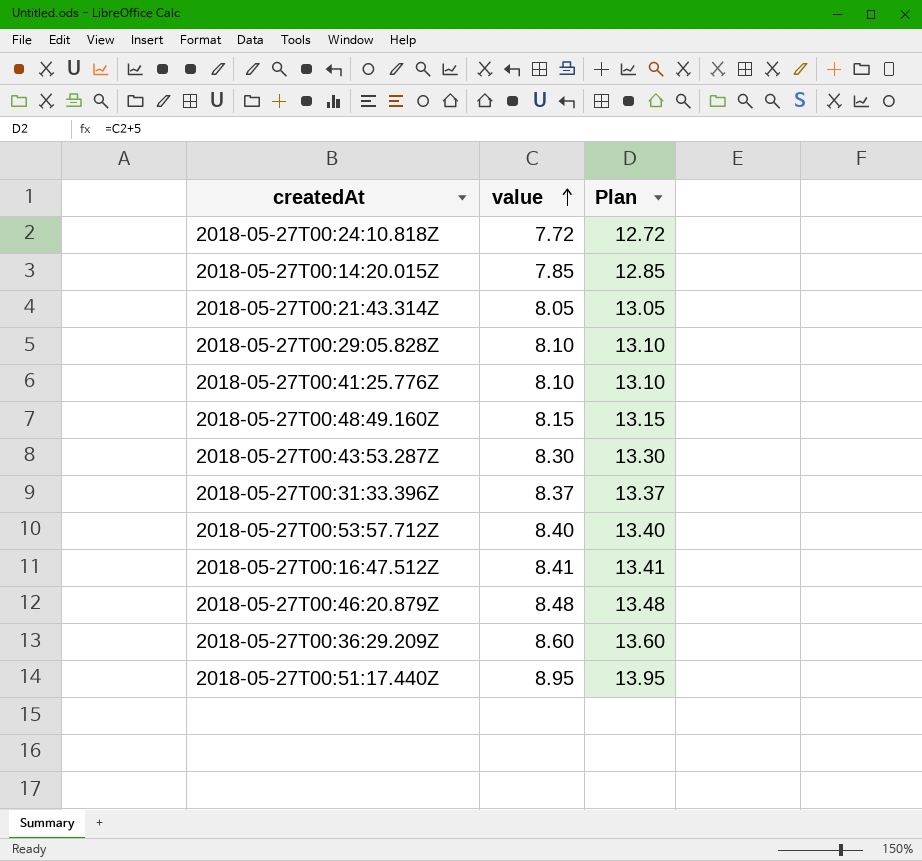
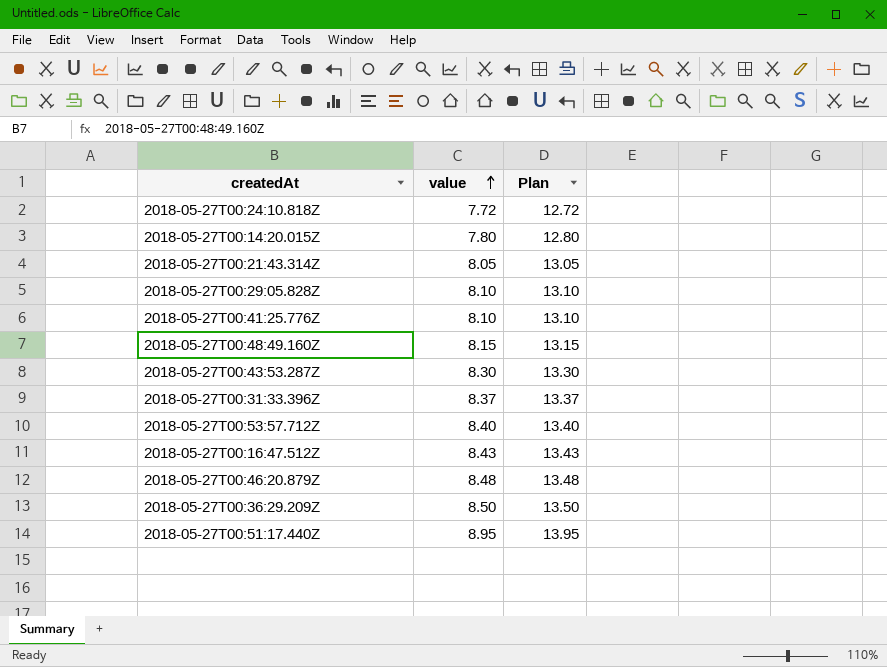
2018-05-27T00:14:20.015Z | value: 7.85 -> 7.80
2018-05-27T00:14:20.015Z | Plan: 12.85 -> 12.80
2018-05-27T00:16:47.512Z | value: 8.41 -> 8.43
2018-05-27T00:16:47.512Z | Plan: 13.41 -> 13.43
2018-05-27T00:36:29.209Z | value: 8.60 -> 8.50
2018-05-27T00:36:29.209Z | Plan: 13.60 -> 13.50

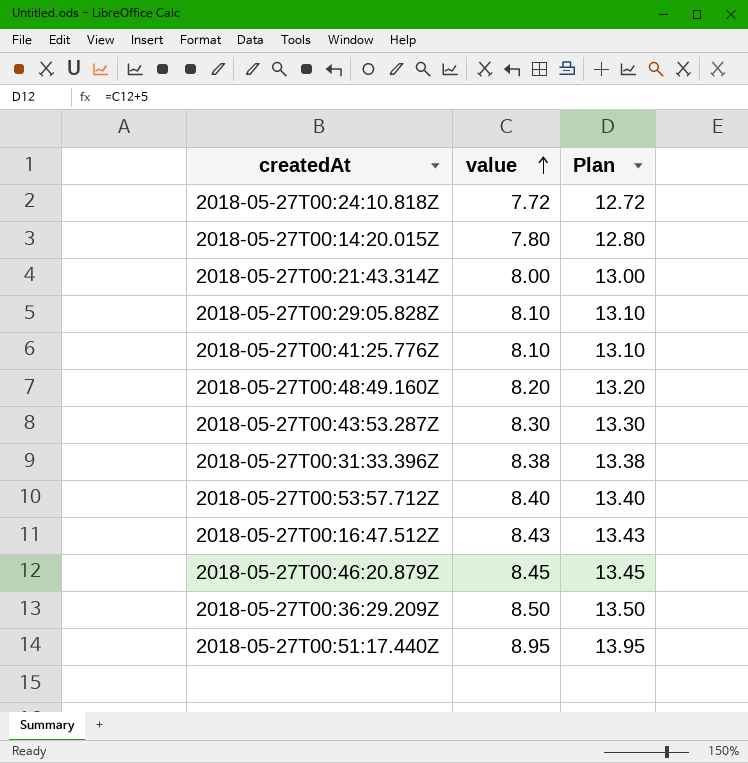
2018-05-27T00:21:43.314Z | value: 8.05 -> 8.00
2018-05-27T00:21:43.314Z | Plan: 13.05 -> 13.00
2018-05-27T00:48:49.160Z | value: 8.15 -> 8.20
2018-05-27T00:48:49.160Z | Plan: 13.15 -> 13.20
2018-05-27T00:31:33.396Z | value: 8.37 -> 8.38
2018-05-27T00:31:33.396Z | Plan: 13.37 -> 13.38
2018-05-27T00:46:20.879Z | value: 8.48 -> 8.45
2018-05-27T00:46:20.879Z | Plan: 13.48 -> 13.45

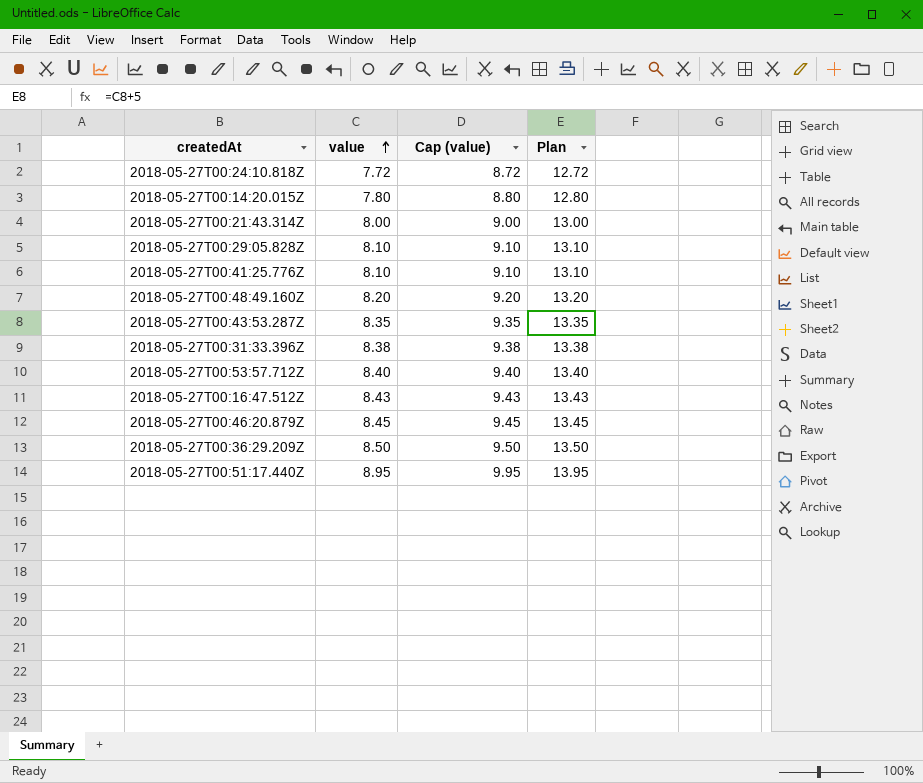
column Cap (value) | formula: none -> [value] + 1
2018-05-27T00:43:53.287Z | value: 8.30 -> 8.35
2018-05-27T00:43:53.287Z | Plan: 13.30 -> 13.35

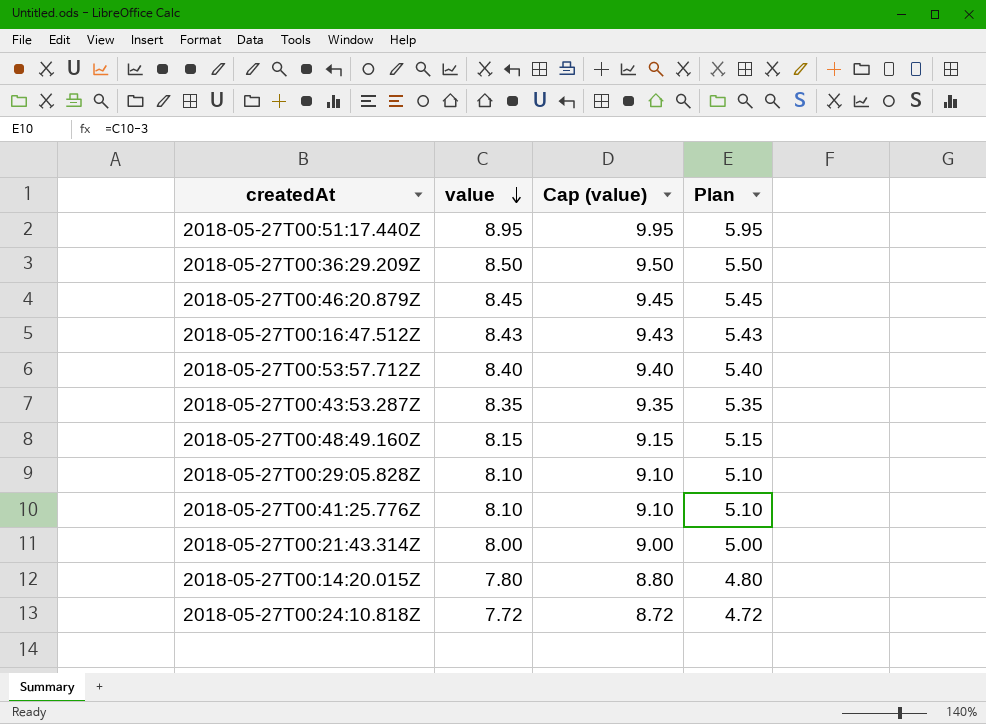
row order: value ascending -> value descending
column Plan | formula: [value] + 5 -> [value] - 3
row 2018-05-27T00:31:33.396Z: 8.38 | 9.38 | 13.38 -> none
2018-05-27T00:48:49.160Z | value: 8.20 -> 8.15
2018-05-27T00:48:49.160Z | Cap (value): 9.20 -> 9.15

